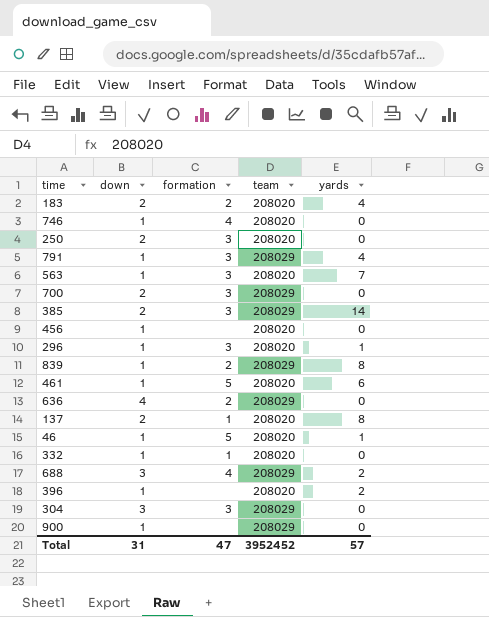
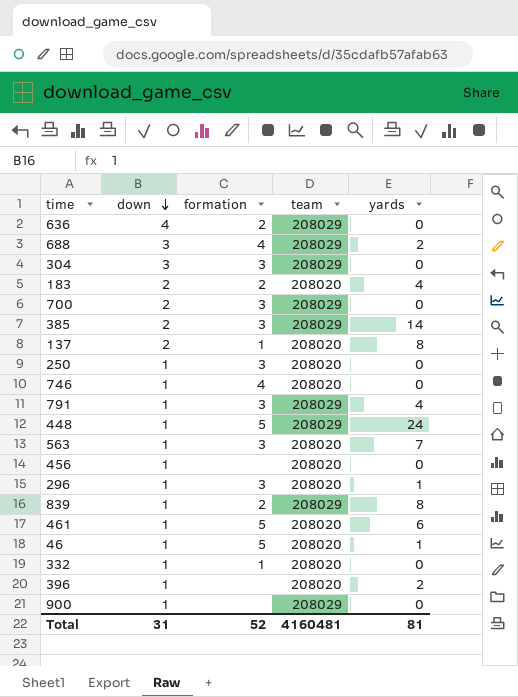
row order: none -> down descending
250 | down: 2 -> 1
row 448: none -> 1 | 5 | 208029 | 24
Total | formation: 47 -> 52
Total | team: 3952452 -> 4160481
Total | yards: 57 -> 81

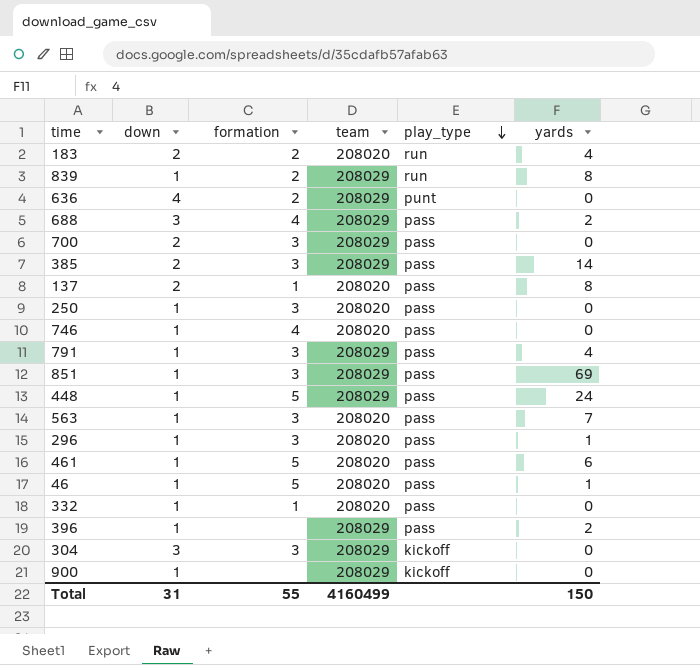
row order: down descending -> play_type descending
column play_type | position: none -> 5
row 456: 1 | none | 208020 | 0 -> none
row 851: none -> 1 | 3 | 208029 | pass | 69
396 | team: 208020 -> 208029
Total | formation: 52 -> 55
Total | team: 4160481 -> 4160499
Total | yards: 81 -> 150

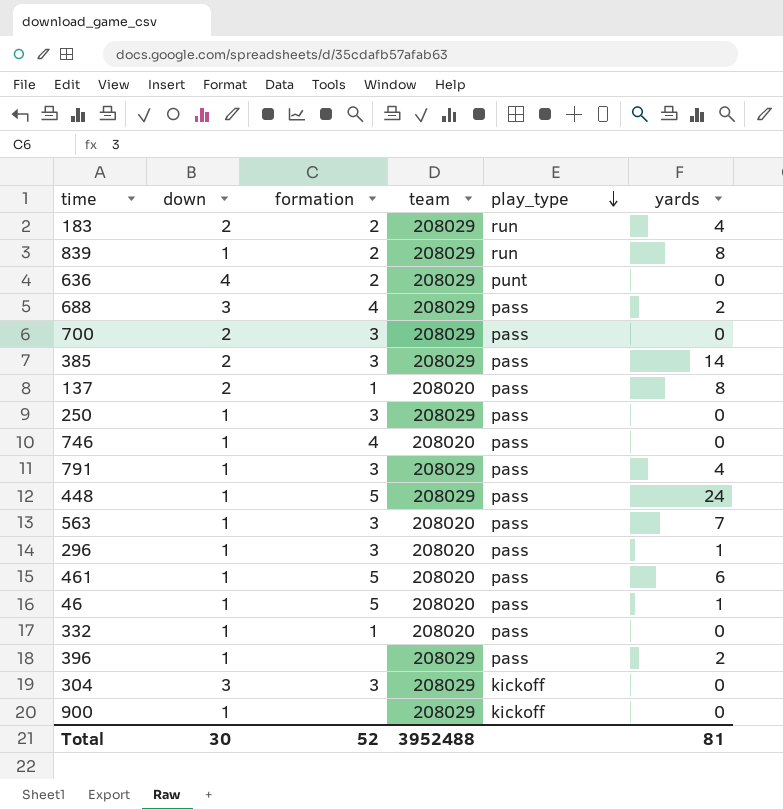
row 851: 1 | 3 | 208029 | pass | 69 -> none
183 | team: 208020 -> 208029
250 | team: 208020 -> 208029
Total | down: 31 -> 30
Total | formation: 55 -> 52
Total | team: 4160499 -> 3952488
Total | yards: 150 -> 81

